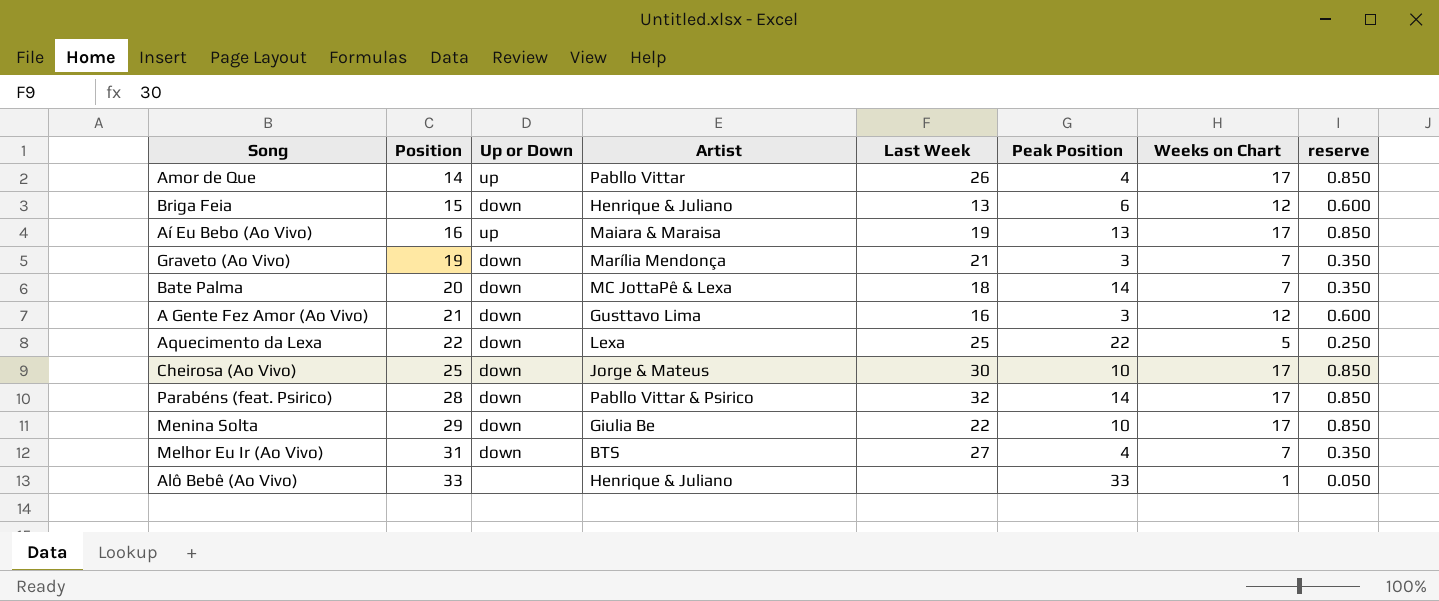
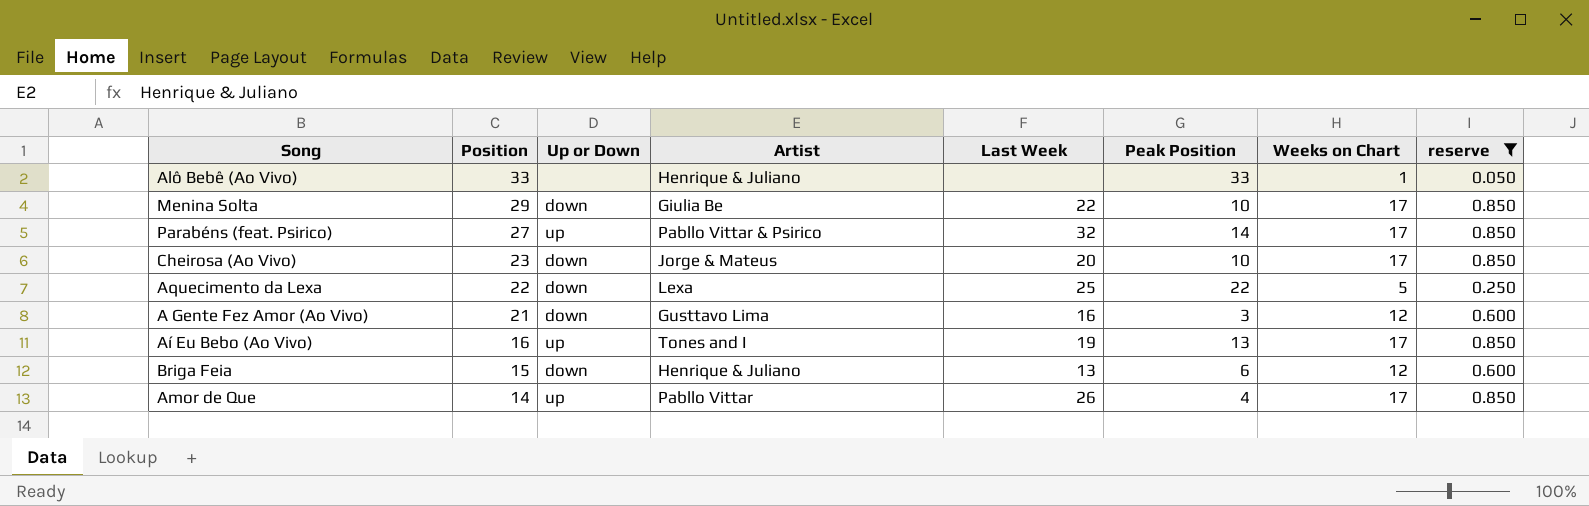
filter: none -> reserve != 0.350
row order: Position ascending -> Position descending
Parabéns (feat. Psirico) | Position: 28 -> 27
Parabéns (feat. Psirico) | Up or Down: down -> up
Cheirosa (Ao Vivo) | Position: 25 -> 23
Cheirosa (Ao Vivo) | Last Week: 30 -> 20
Aí Eu Bebo (Ao Vivo) | Artist: Maiara & Maraisa -> Tones and I

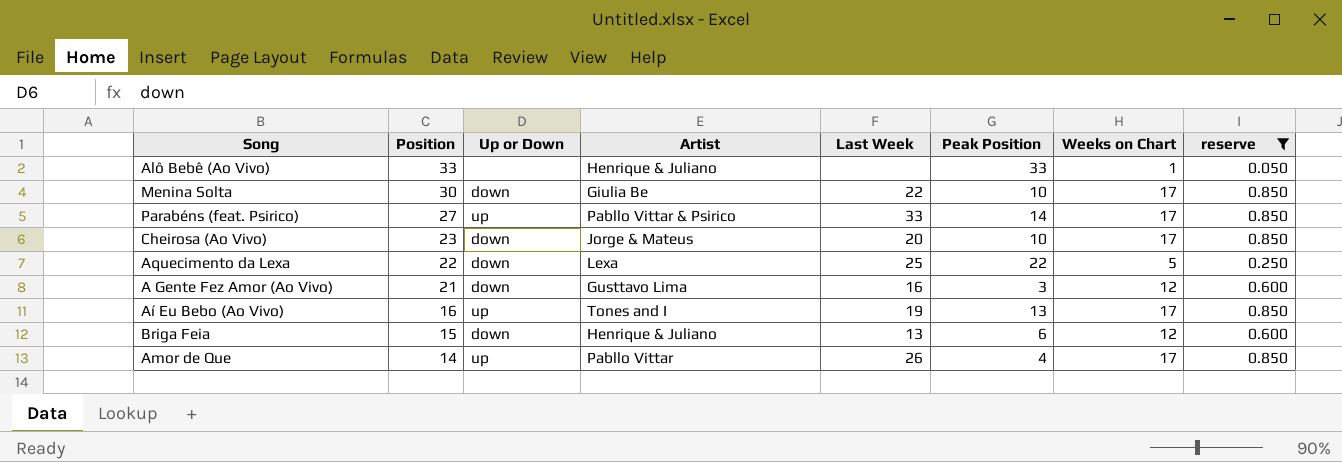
Menina Solta | Position: 29 -> 30
Parabéns (feat. Psirico) | Last Week: 32 -> 33

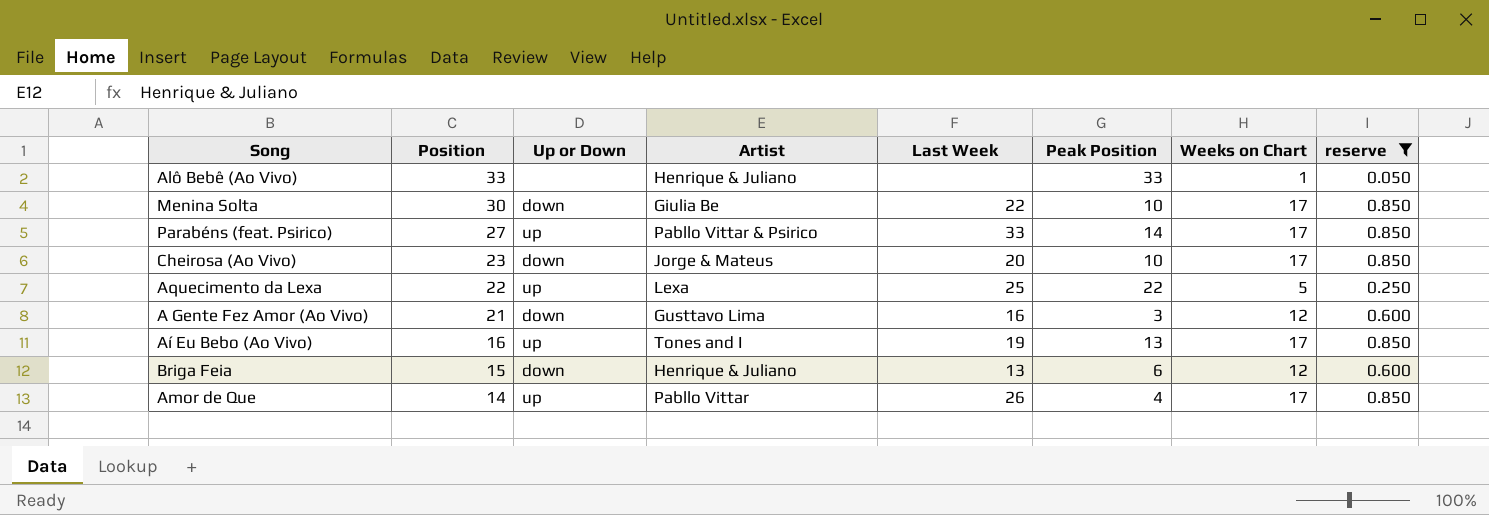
Aquecimento da Lexa | Up or Down: down -> up

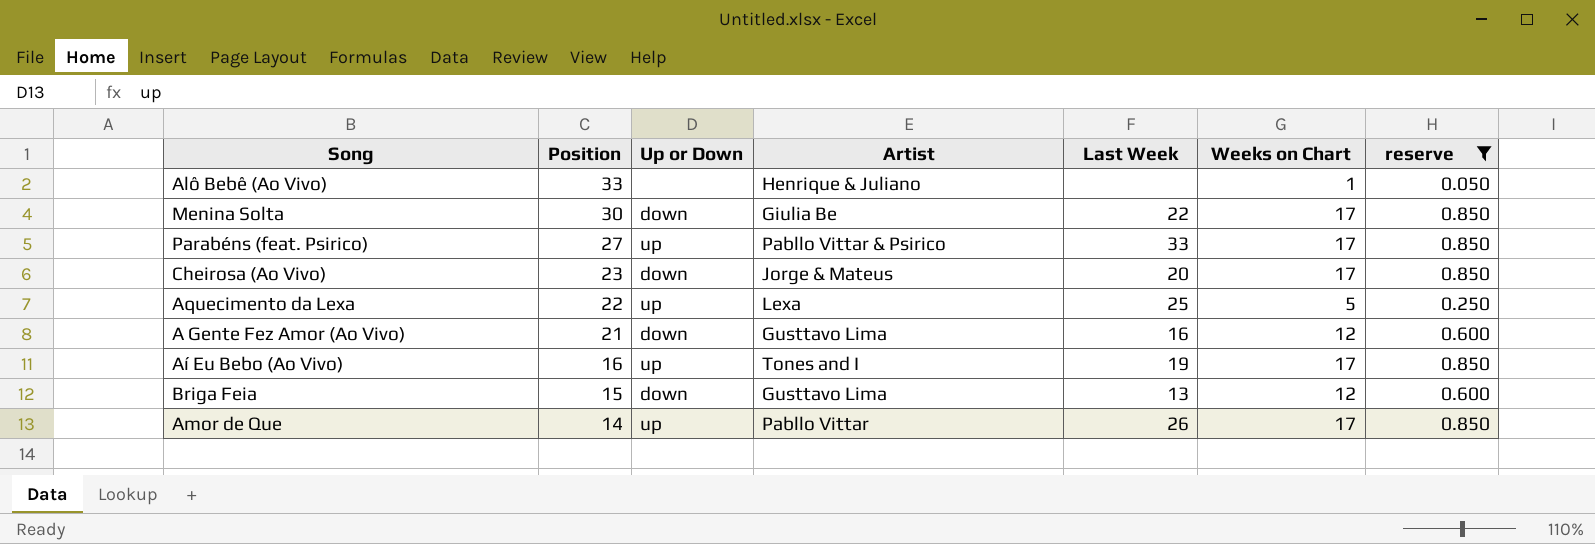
column Peak Position | position: 6 -> none
Briga Feia | Artist: Henrique & Juliano -> Gusttavo Lima

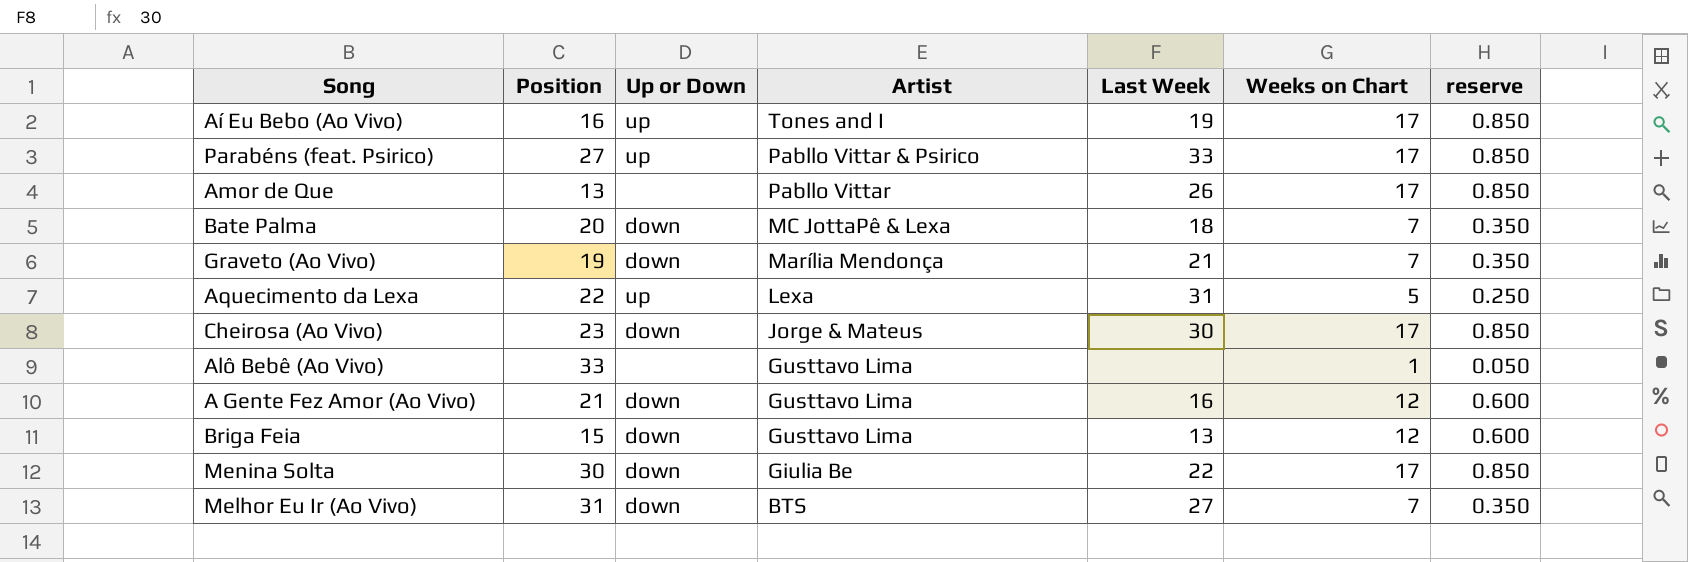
filter: reserve != 0.350 -> none
row order: Position descending -> Artist descending
Amor de Que | Position: 14 -> 13
Amor de Que | Up or Down: up -> none
Aquecimento da Lexa | Last Week: 25 -> 31
Cheirosa (Ao Vivo) | Last Week: 20 -> 30
Alô Bebê (Ao Vivo) | Artist: Henrique & Juliano -> Gusttavo Lima

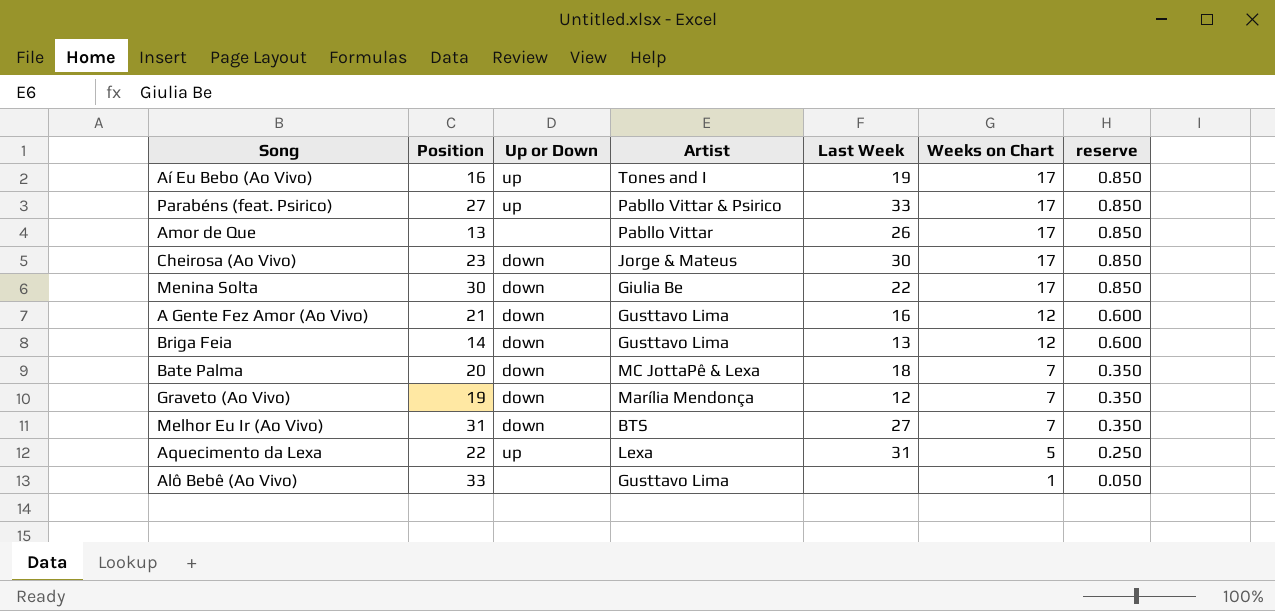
row order: Artist descending -> Weeks on Chart descending
Briga Feia | Position: 15 -> 14
Graveto (Ao Vivo) | Last Week: 21 -> 12

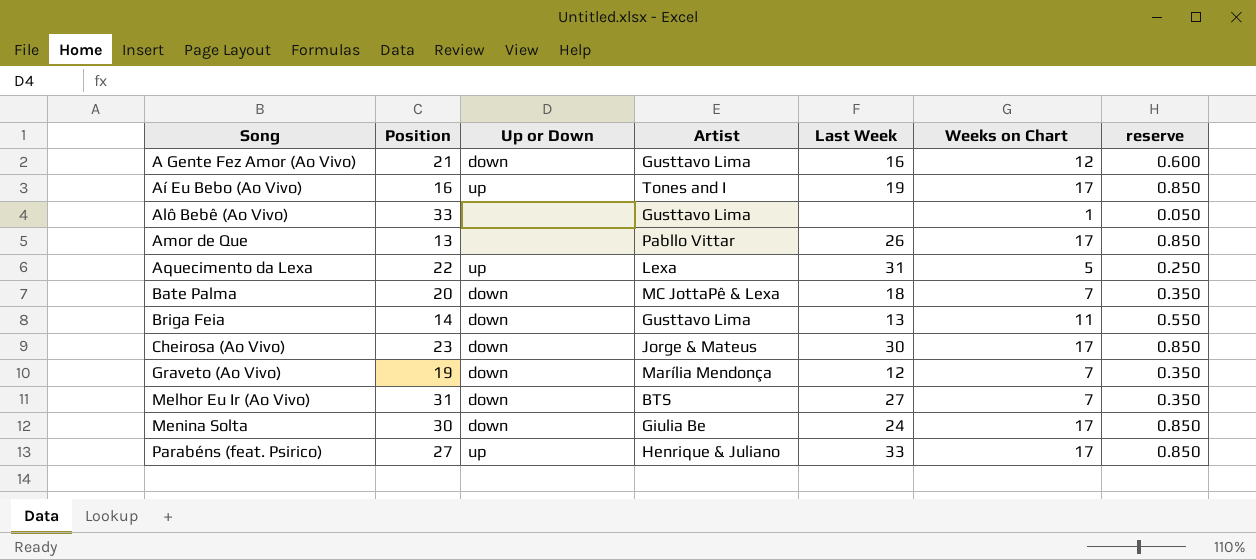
row order: Weeks on Chart descending -> Song ascending
Briga Feia | Weeks on Chart: 12 -> 11
Briga Feia | reserve: 0.600 -> 0.550
Menina Solta | Last Week: 22 -> 24
Parabéns (feat. Psirico) | Artist: Pabllo Vittar & Psirico -> Henrique & Juliano

